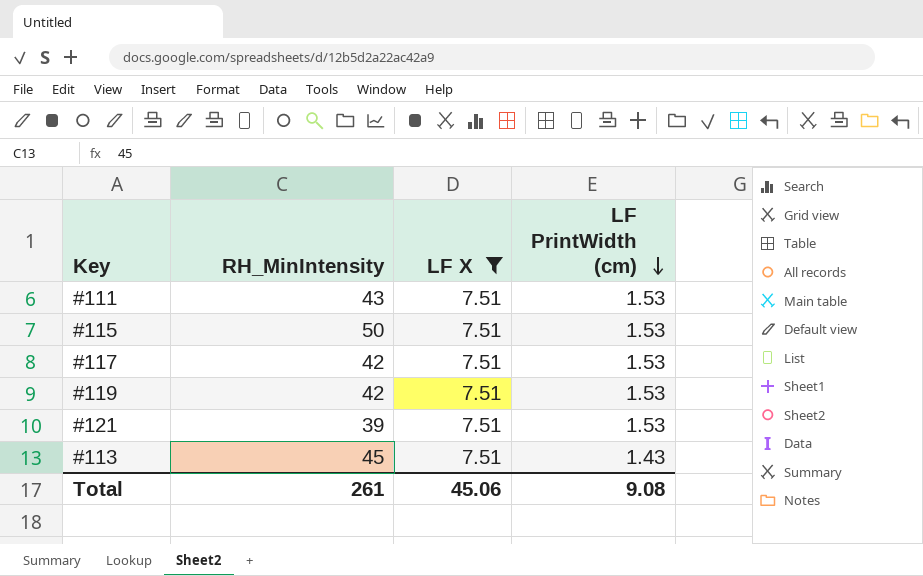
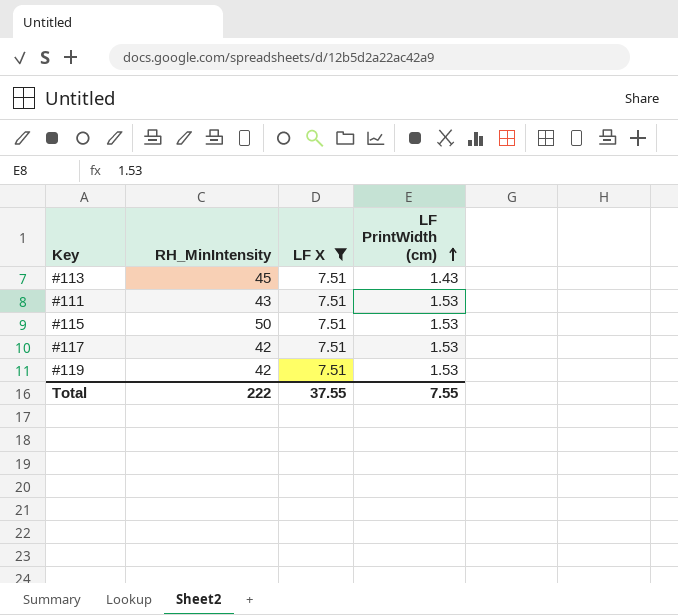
row order: LF PrintWidth (cm) descending -> LF PrintWidth (cm) ascending
row #121: 39 | 7.51 | 1.53 -> none
Total | RH_MinIntensity: 261 -> 222
Total | LF X: 45.06 -> 37.55
Total | LF PrintWidth (cm): 9.08 -> 7.55

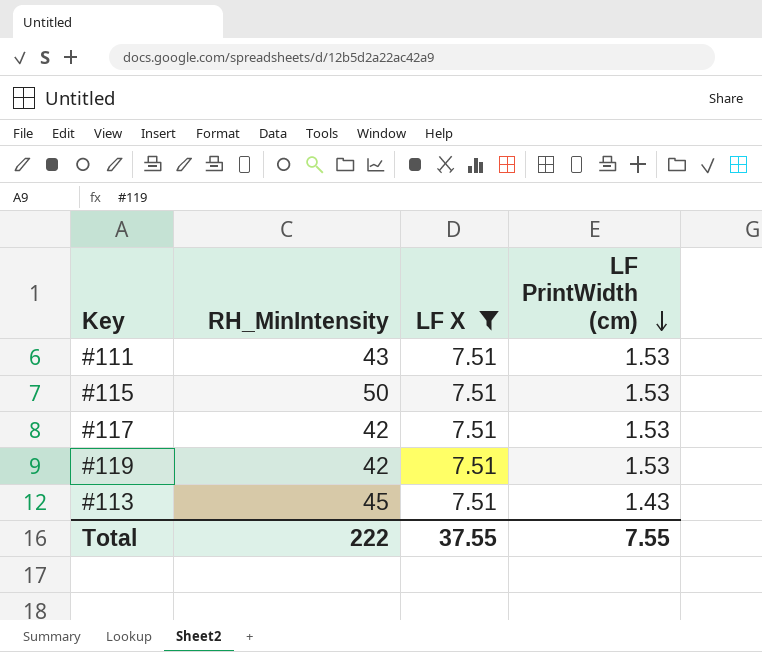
row order: LF PrintWidth (cm) ascending -> LF PrintWidth (cm) descending

